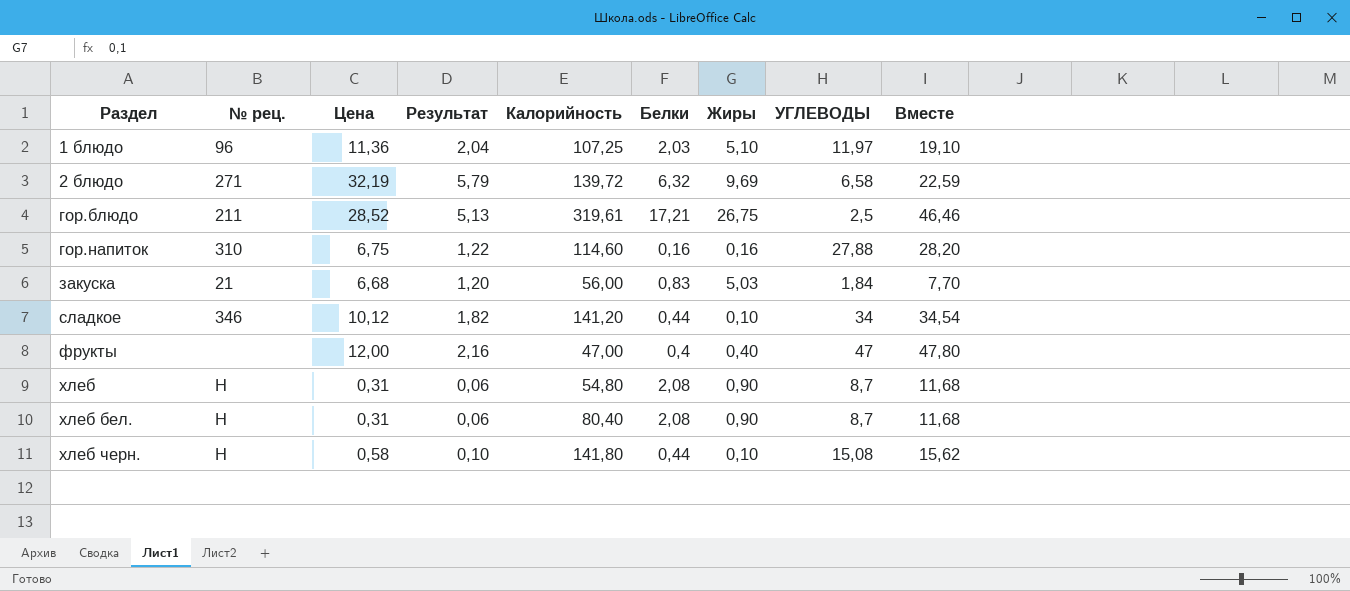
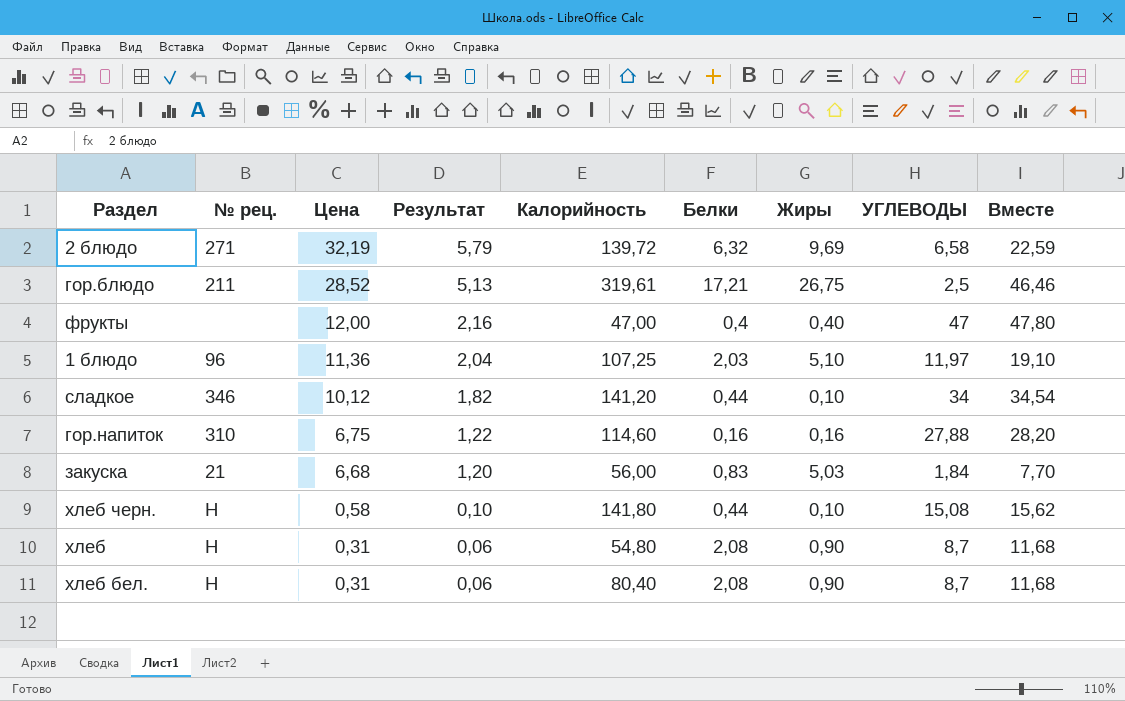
row order: Раздел ascending -> Цена descending

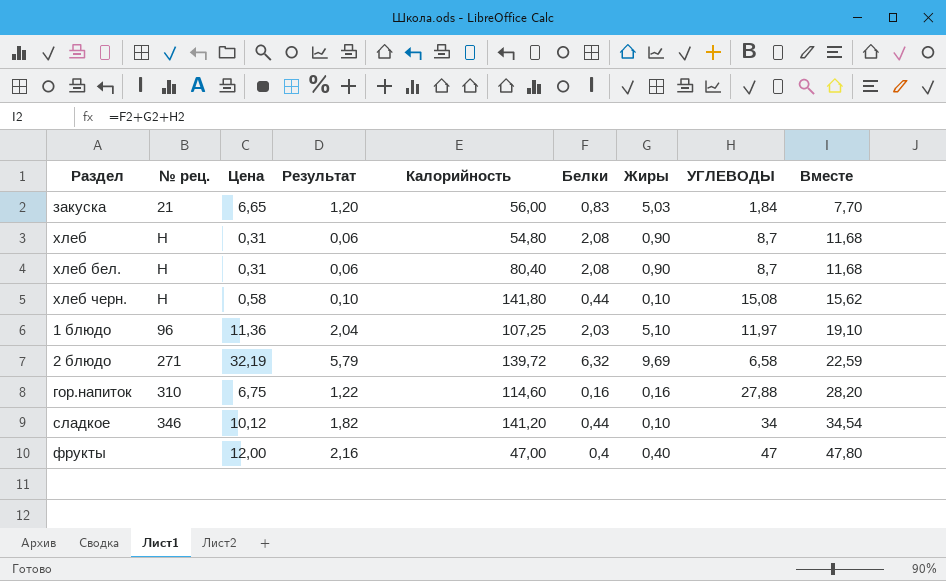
row order: Цена descending -> Вместе ascending
row гор.блюдо: 211 | 28,52 | 5,13 | 319,61 | 17,21 | 26,75 | 2,5 | 46,46 -> none
закуска | Цена: 6,68 -> 6,65

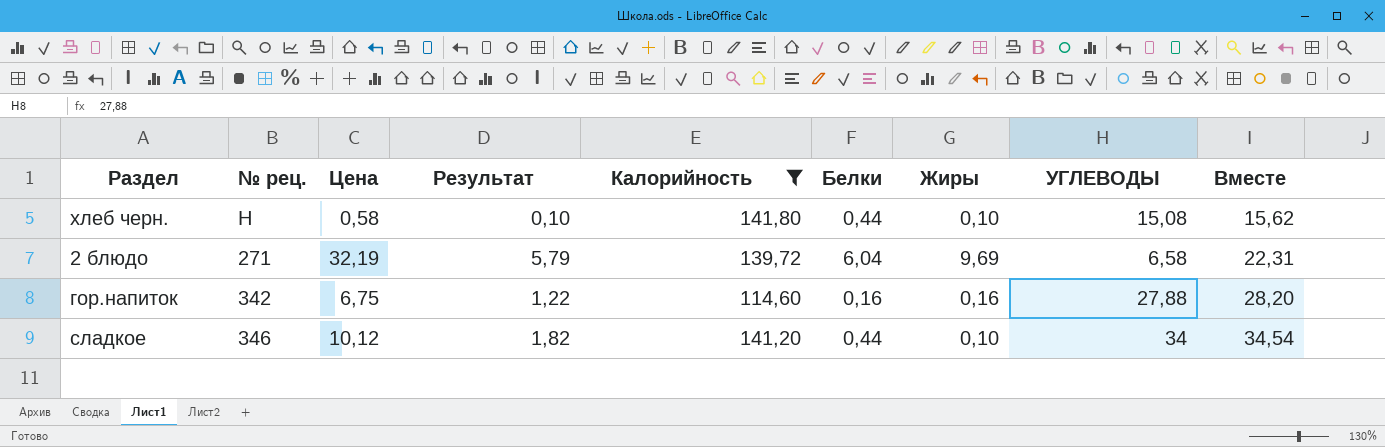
filter: none -> Калорийность >= 114,60
2 блюдо | Белки: 6,32 -> 6,04
2 блюдо | Вместе: 22,59 -> 22,31
гор.напиток | № рец.: 310 -> 342

